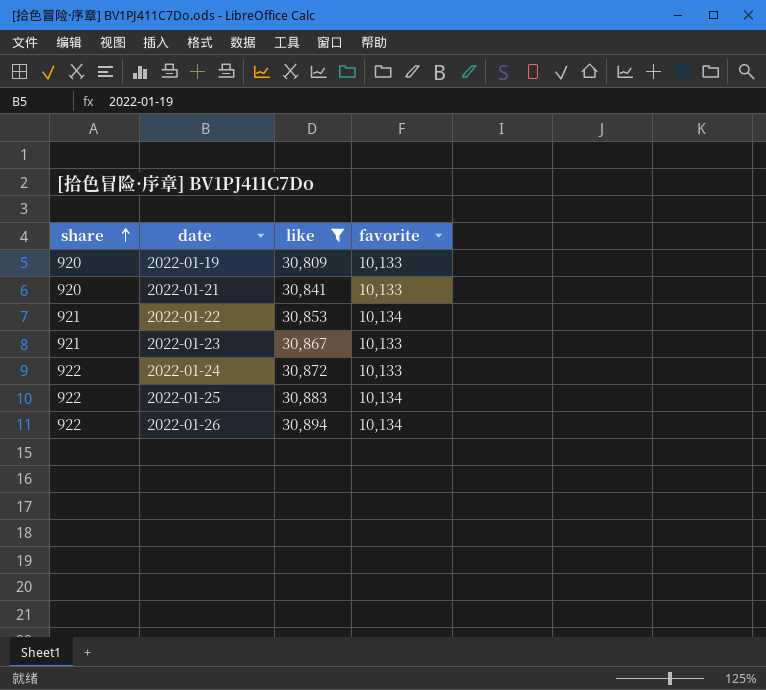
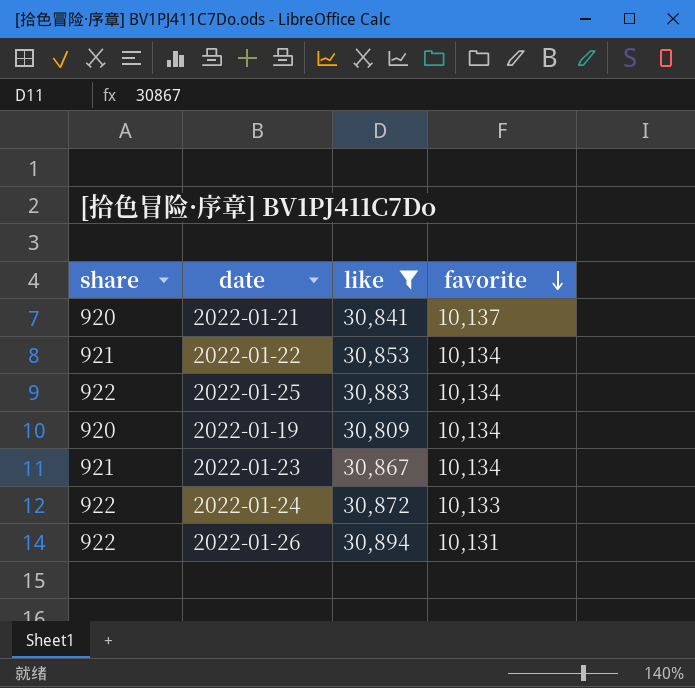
row order: share ascending -> favorite descending
2022-01-21 | favorite: 10,133 -> 10,137
2022-01-19 | favorite: 10,133 -> 10,134
2022-01-23 | favorite: 10,133 -> 10,134
2022-01-26 | favorite: 10,134 -> 10,131

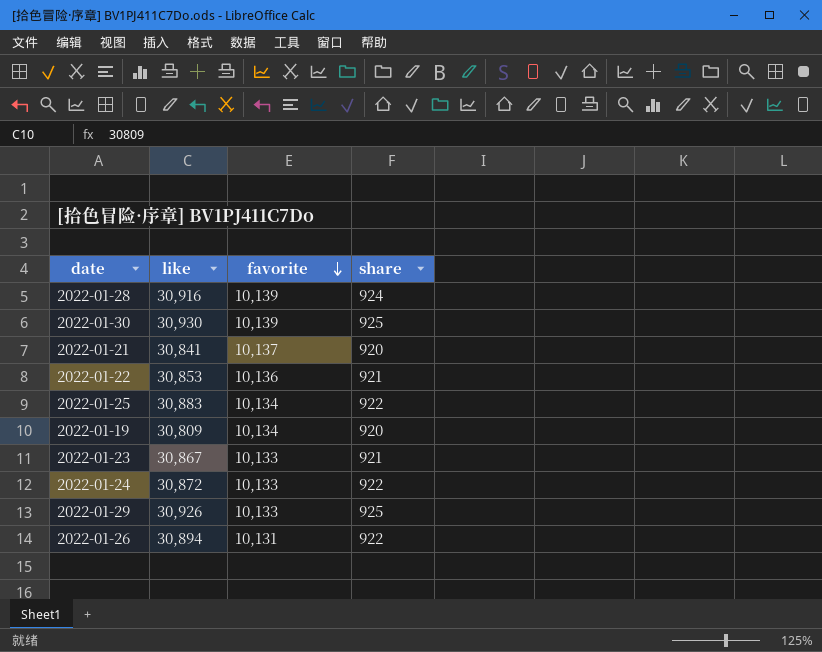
filter: like <= 30,894 -> none
column share | position: 1 -> 4
2022-01-22 | favorite: 10,134 -> 10,136
2022-01-23 | favorite: 10,134 -> 10,133

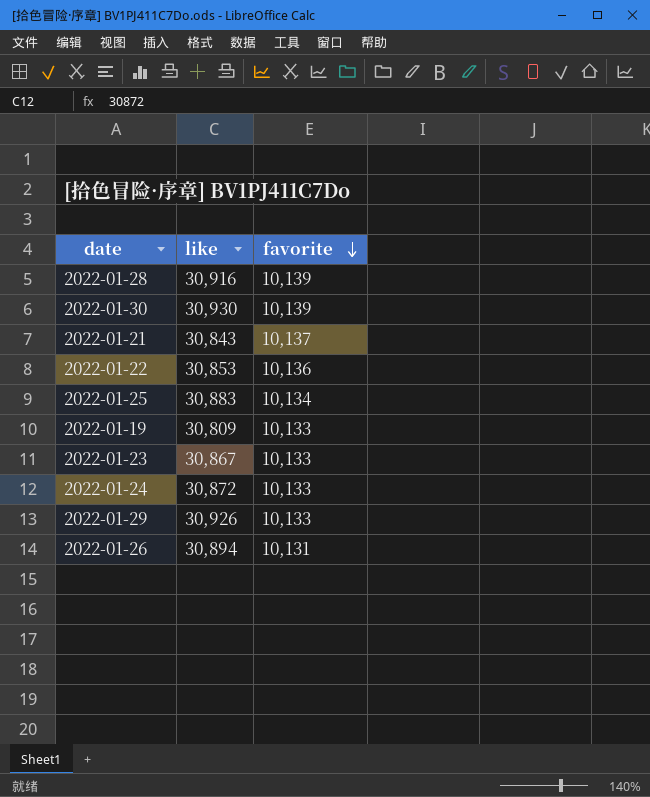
column share | position: 4 -> none
2022-01-21 | like: 30,841 -> 30,843
2022-01-19 | favorite: 10,134 -> 10,133

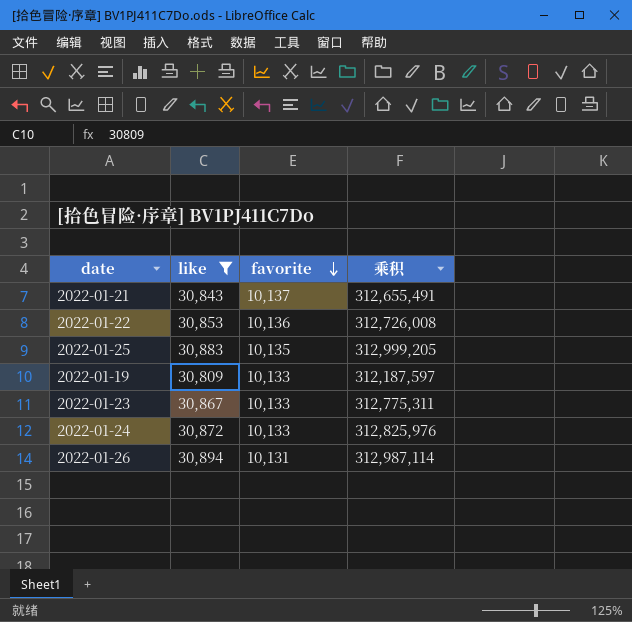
filter: none -> like <= 30,894
column 乘积 | formula: none -> [like] * [favorite]
2022-01-25 | favorite: 10,134 -> 10,135

